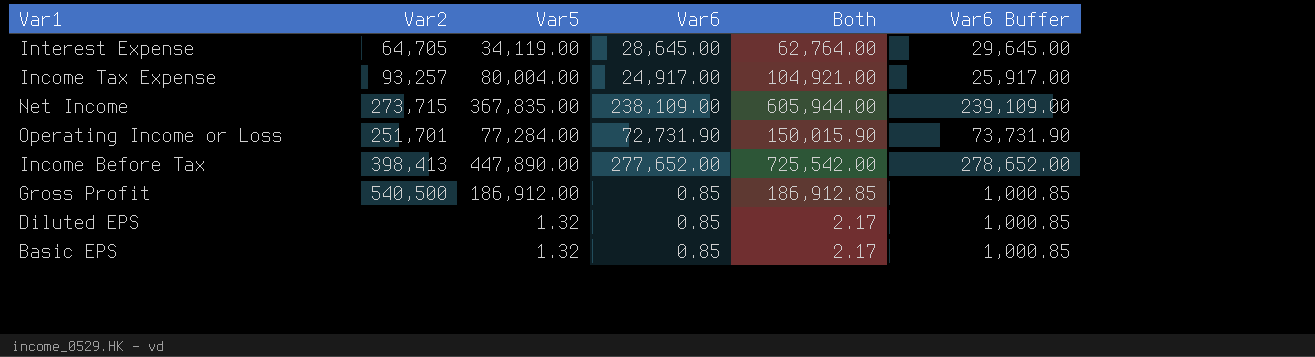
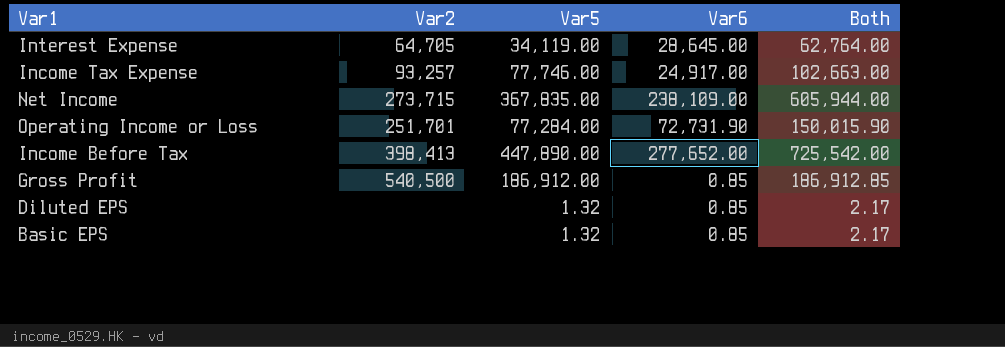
column Var6 Buffer | formula: [Var6] + 1000 -> none
Income Tax Expense | Var5: 80,004.00 -> 77,746.00
Income Tax Expense | Both: 104,921.00 -> 102,663.00

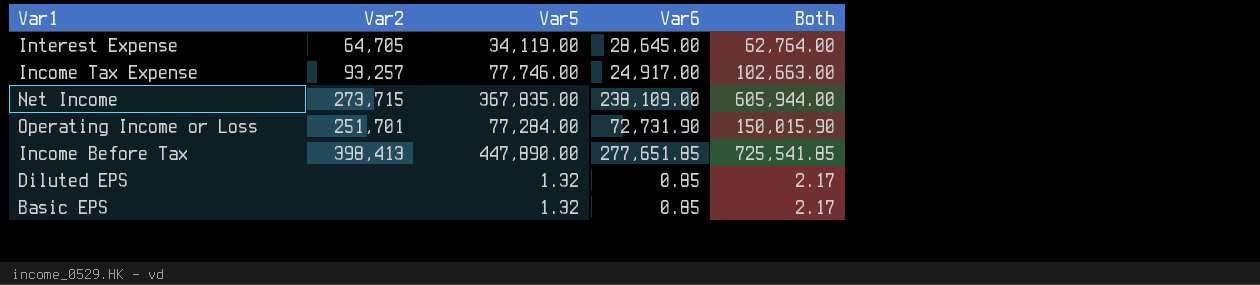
row Gross Profit: 540,500 | 186,912.00 | 0.85 | 186,912.85 -> none
Income Before Tax | Var6: 277,652.00 -> 277,651.85
Income Before Tax | Both: 725,542.00 -> 725,541.85

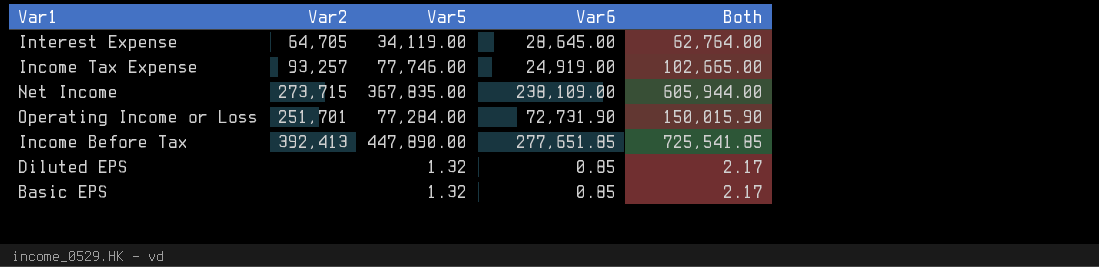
Income Tax Expense | Var6: 24,917.00 -> 24,919.00
Income Tax Expense | Both: 102,663.00 -> 102,665.00
Income Before Tax | Var2: 398,413 -> 392,413

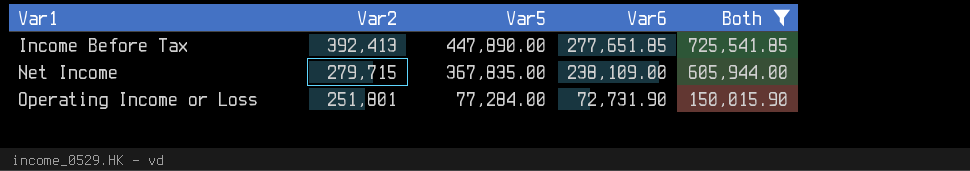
filter: none -> Both >= 150,015.90
row order: none -> Var1 ascending
Net Income | Var2: 273,715 -> 279,715
Operating Income or Loss | Var2: 251,701 -> 251,801

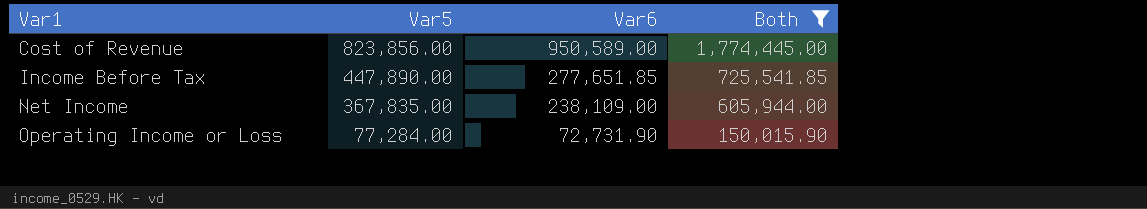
column Var2 | position: 2 -> none
row Cost of Revenue: none -> 823,856.00 | 950,589.00 | 1,774,445.00

